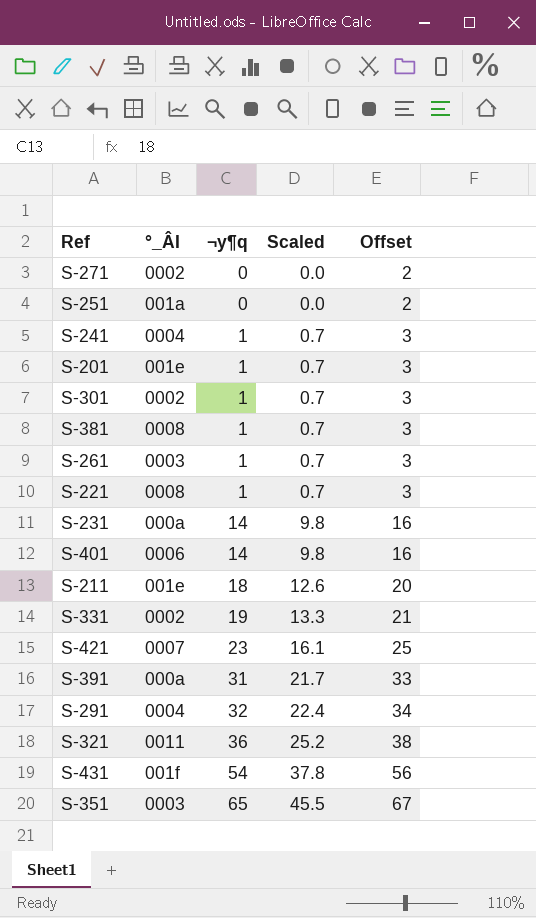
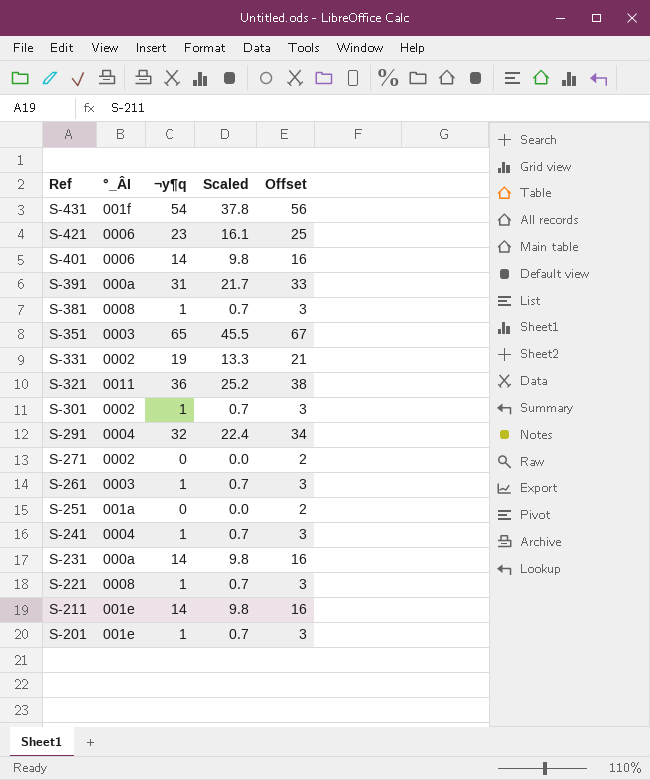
row order: ¬y¶q ascending -> Ref descending
S-421 | °_ÂI: 0007 -> 0006
S-211 | ¬y¶q: 18 -> 14
S-211 | Scaled: 12.6 -> 9.8
S-211 | Offset: 20 -> 16

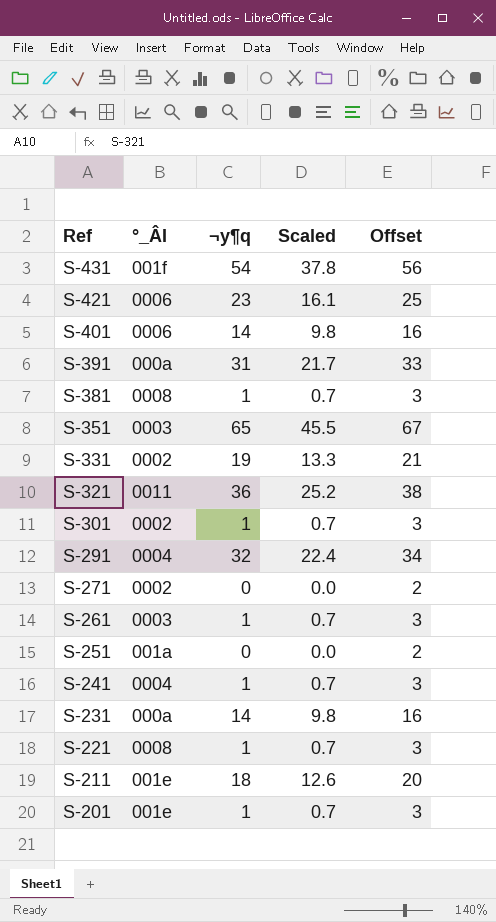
S-211 | ¬y¶q: 14 -> 18
S-211 | Scaled: 9.8 -> 12.6
S-211 | Offset: 16 -> 20

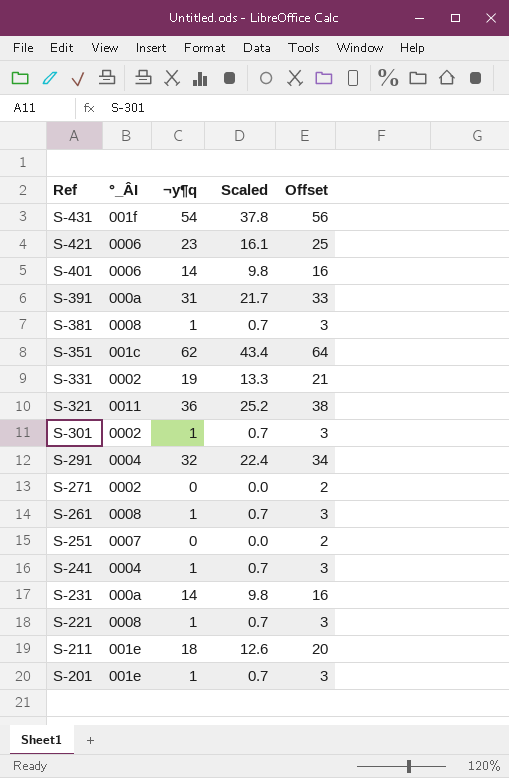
S-351 | °_ÂI: 0003 -> 001c
S-351 | ¬y¶q: 65 -> 62
S-351 | Scaled: 45.5 -> 43.4
S-351 | Offset: 67 -> 64
S-261 | °_ÂI: 0003 -> 0008
S-251 | °_ÂI: 001a -> 0007

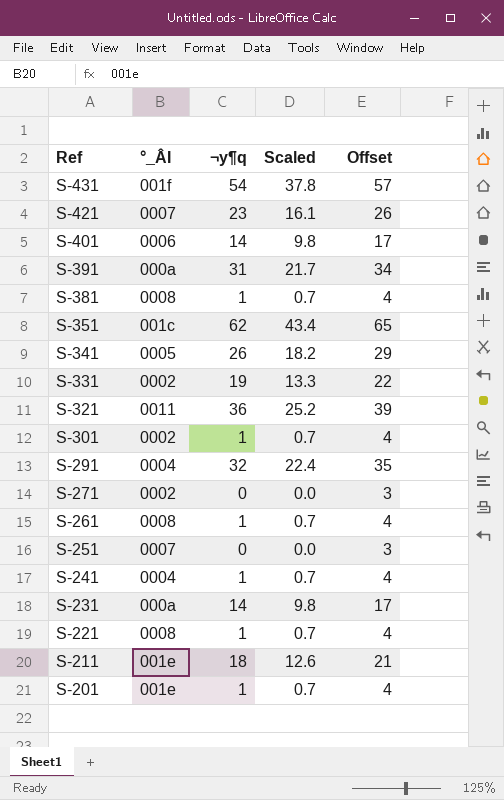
column Offset | formula: [¬y¶q] + 2 -> [¬y¶q] + 3
S-421 | °_ÂI: 0006 -> 0007
row S-341: none -> 0005 | 26 | 18.2 | 29

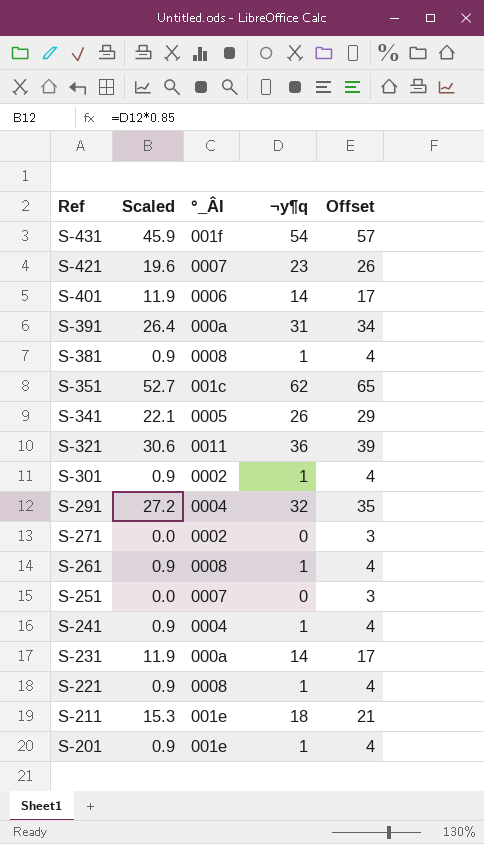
column Scaled | formula: [¬y¶q] * 0.7 -> [¬y¶q] * 0.85
column Scaled | position: 4 -> 2
row S-331: 0002 | 19 | 13.3 | 22 -> none

